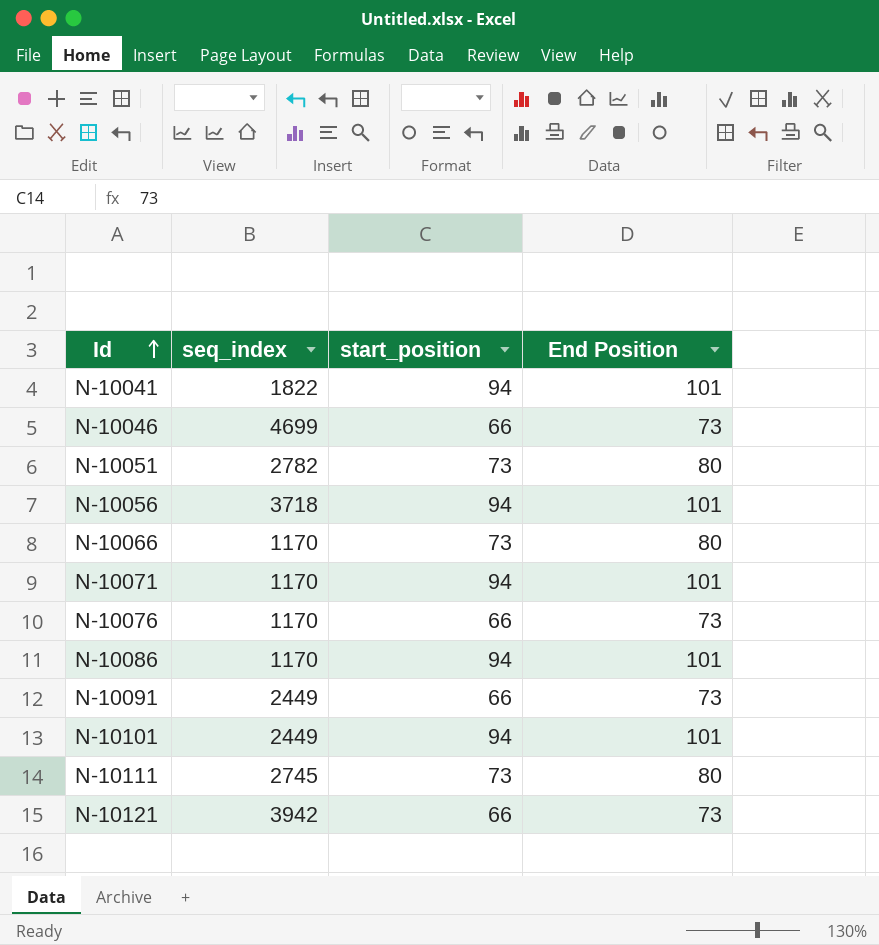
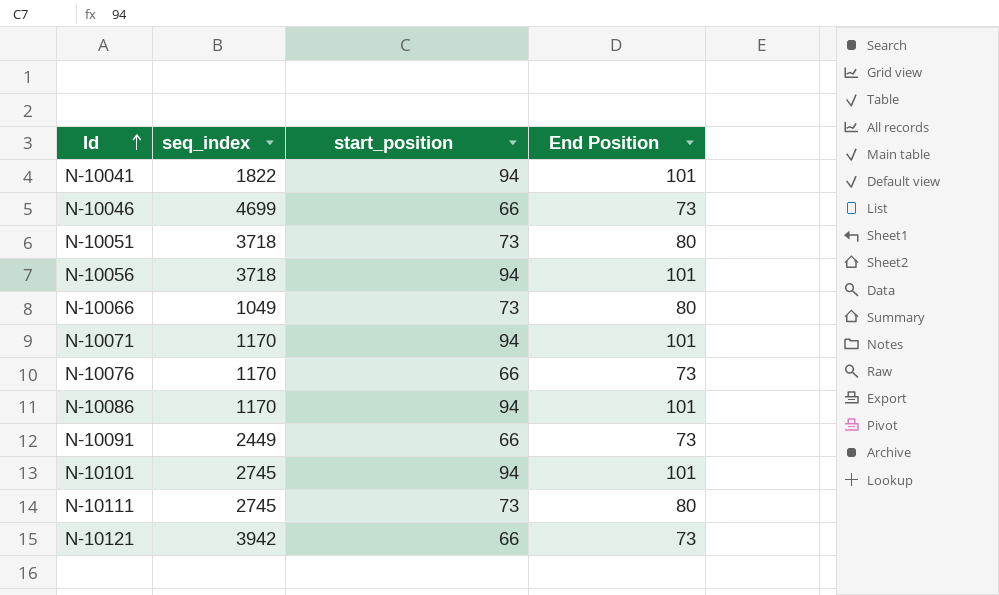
N-10051 | seq_index: 2782 -> 3718
N-10066 | seq_index: 1170 -> 1049
N-10101 | seq_index: 2449 -> 2745

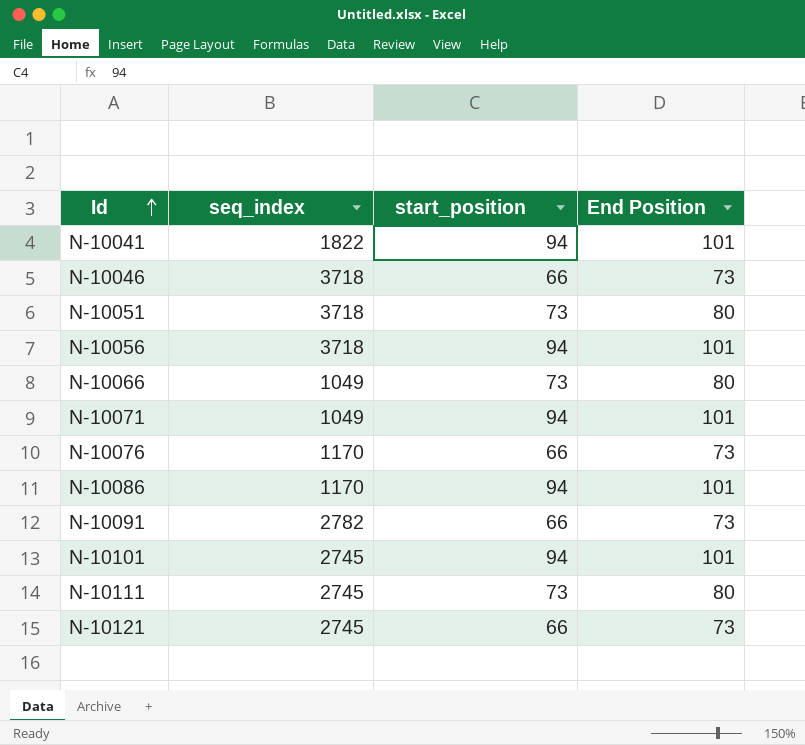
N-10046 | seq_index: 4699 -> 3718
N-10071 | seq_index: 1170 -> 1049
N-10091 | seq_index: 2449 -> 2782
N-10121 | seq_index: 3942 -> 2745

